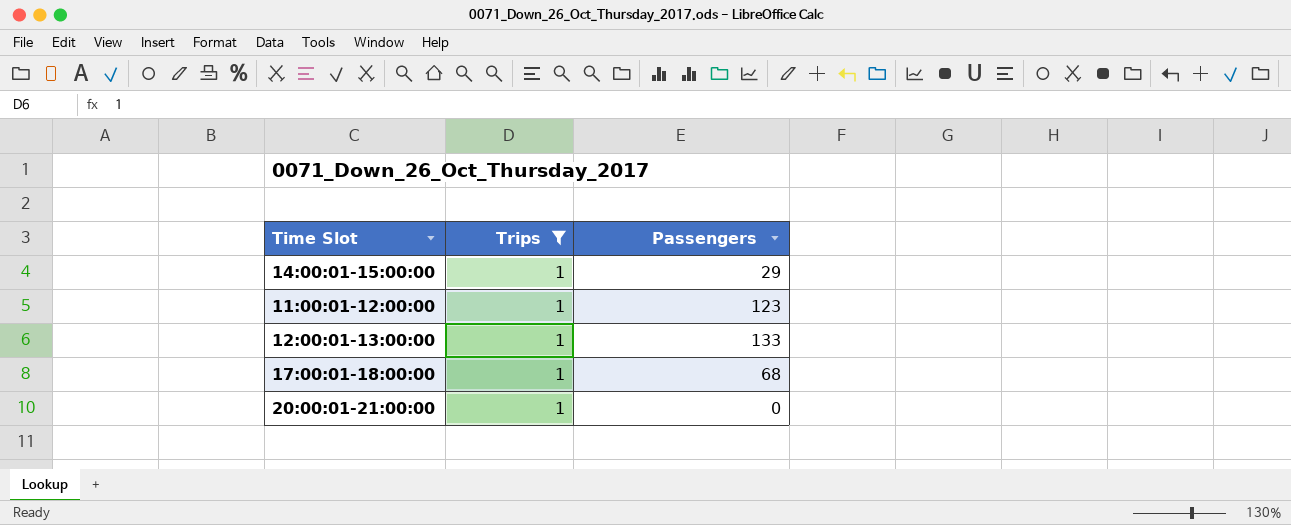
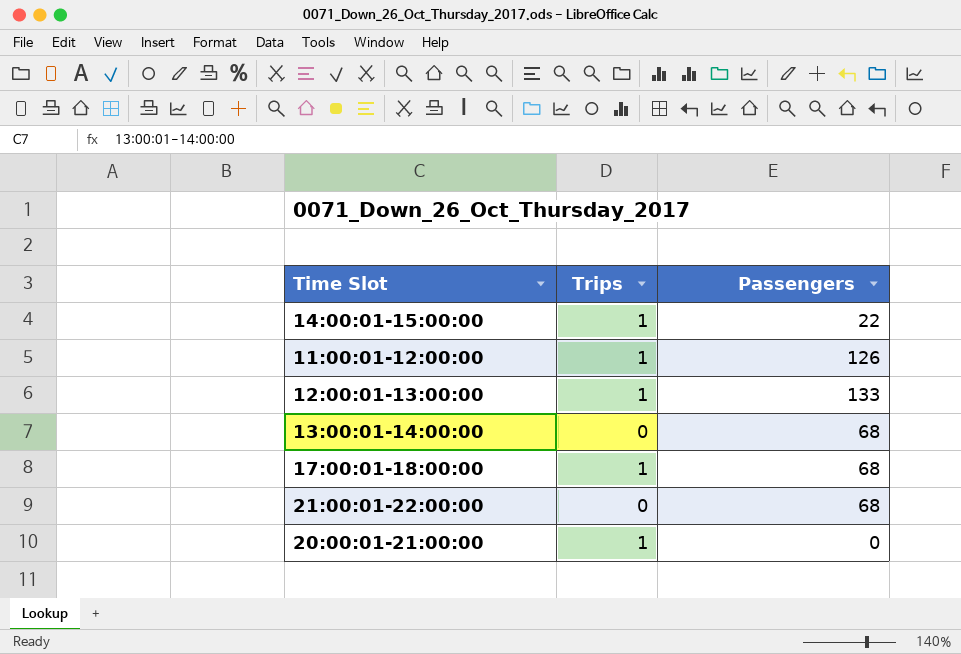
filter: Trips = 1 -> none
14:00:01-15:00:00 | Passengers: 29 -> 22
11:00:01-12:00:00 | Passengers: 123 -> 126

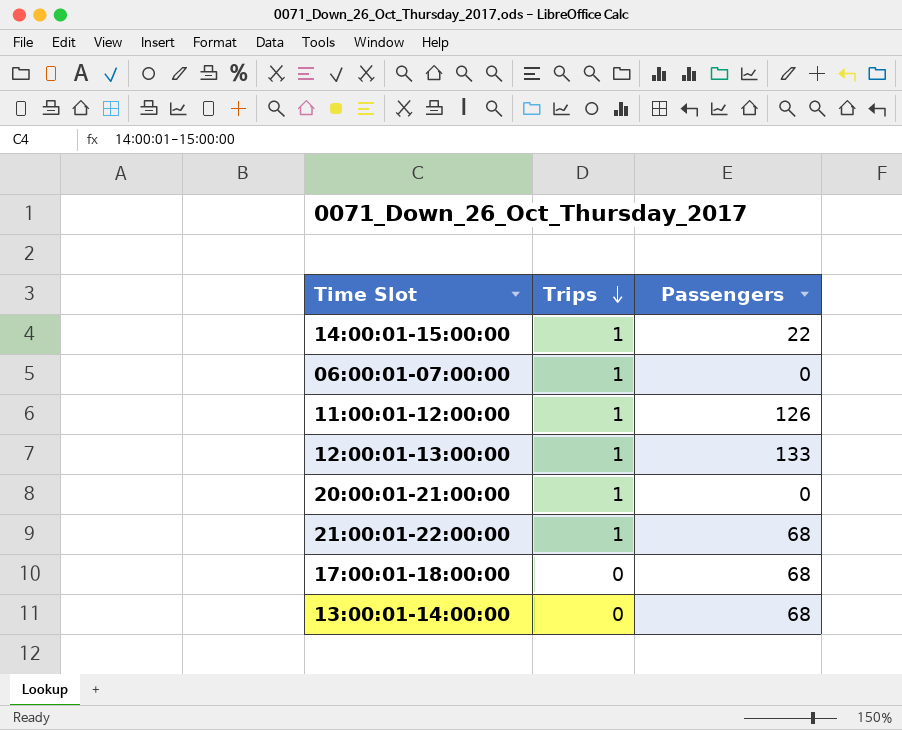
row order: none -> Trips descending
row 06:00:01-07:00:00: none -> 1 | 0
21:00:01-22:00:00 | Trips: 0 -> 1
17:00:01-18:00:00 | Trips: 1 -> 0

